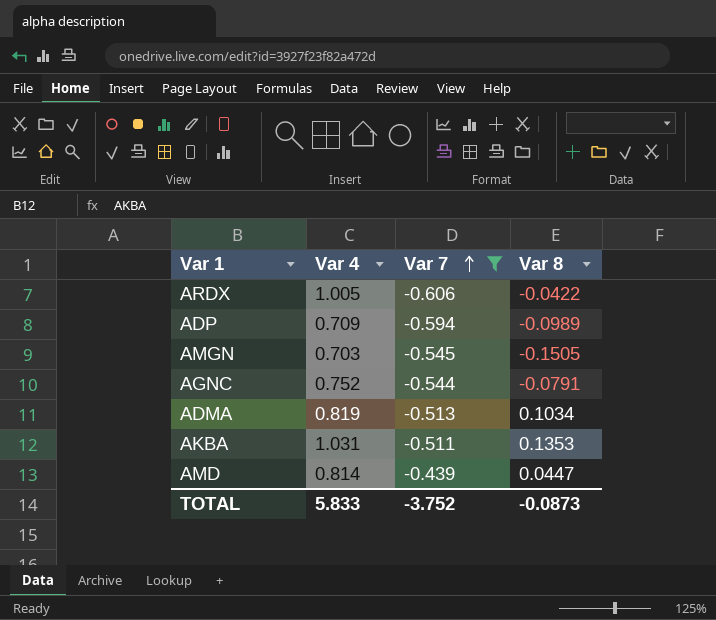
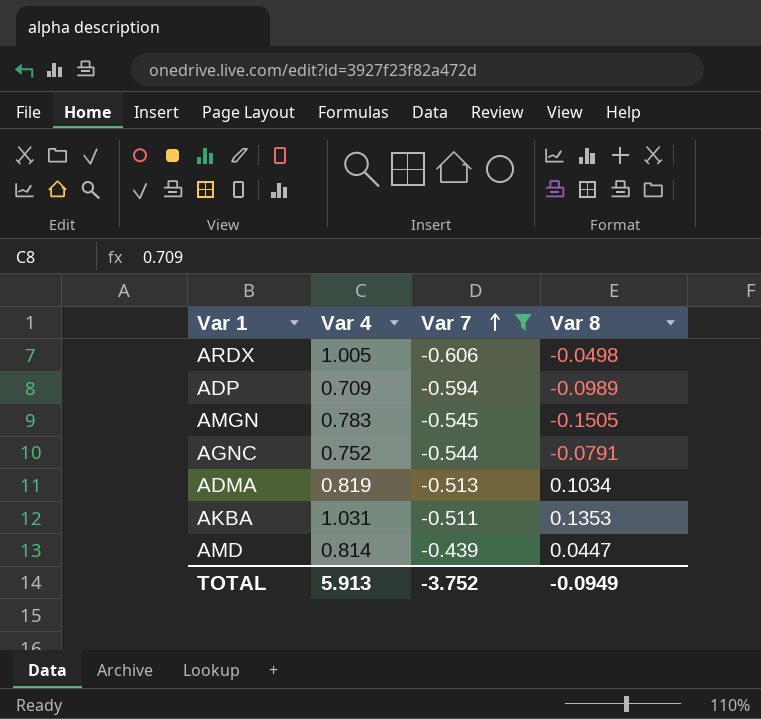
ARDX | Var 8: -0.0422 -> -0.0498
AMGN | Var 4: 0.703 -> 0.783
TOTAL | Var 4: 5.833 -> 5.913
TOTAL | Var 8: -0.0873 -> -0.0949

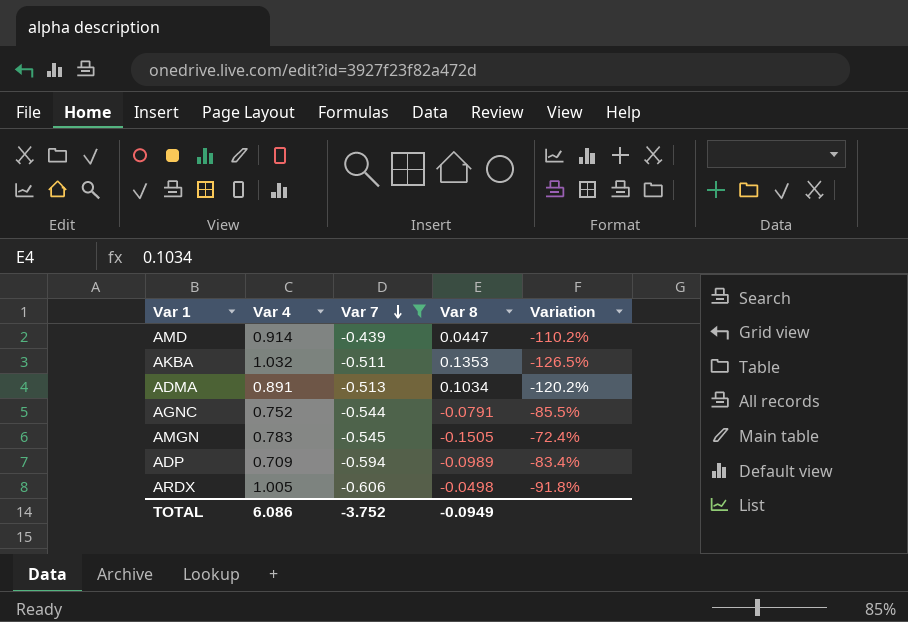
row order: Var 7 ascending -> Var 7 descending
column Variation | formula: none -> ([Var 8] - [Var 7]) / [Var 7]
AMD | Var 4: 0.814 -> 0.914
AKBA | Var 4: 1.031 -> 1.032
ADMA | Var 4: 0.819 -> 0.891
TOTAL | Var 4: 5.913 -> 6.086

